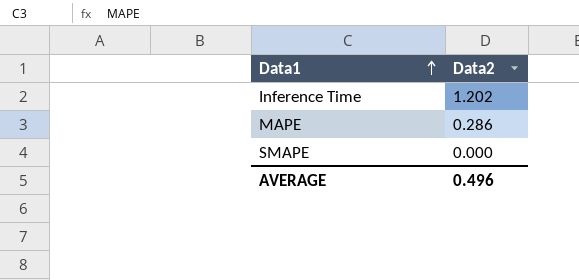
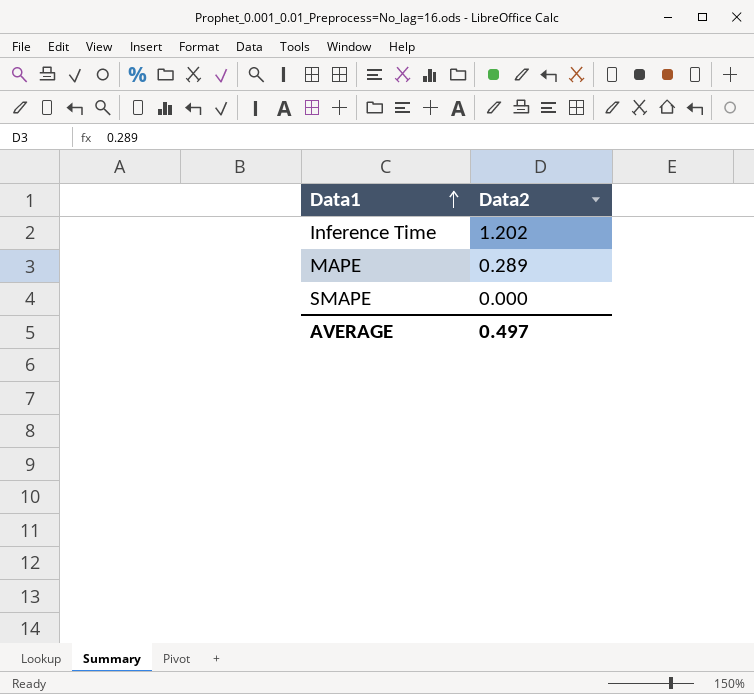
MAPE | Data2: 0.286 -> 0.289
AVERAGE | Data2: 0.496 -> 0.497

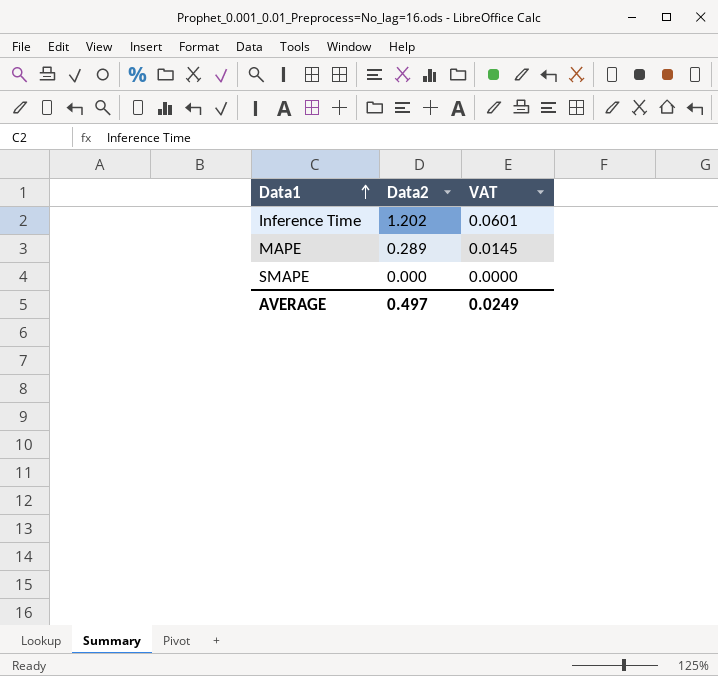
column VAT | formula: none -> [Data2] * 0.05

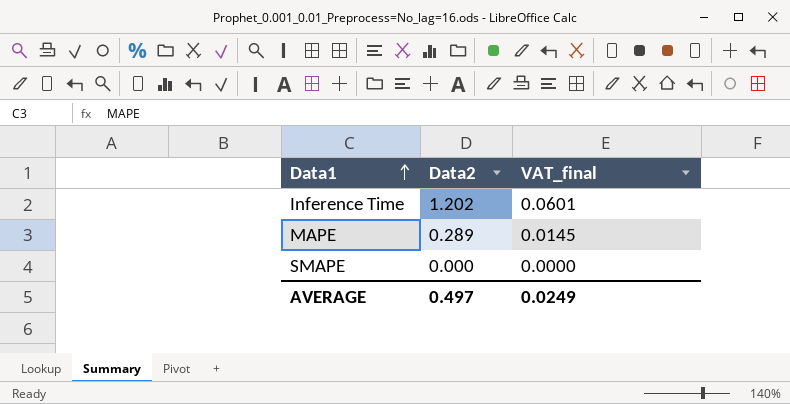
column name: VAT -> VAT_final

